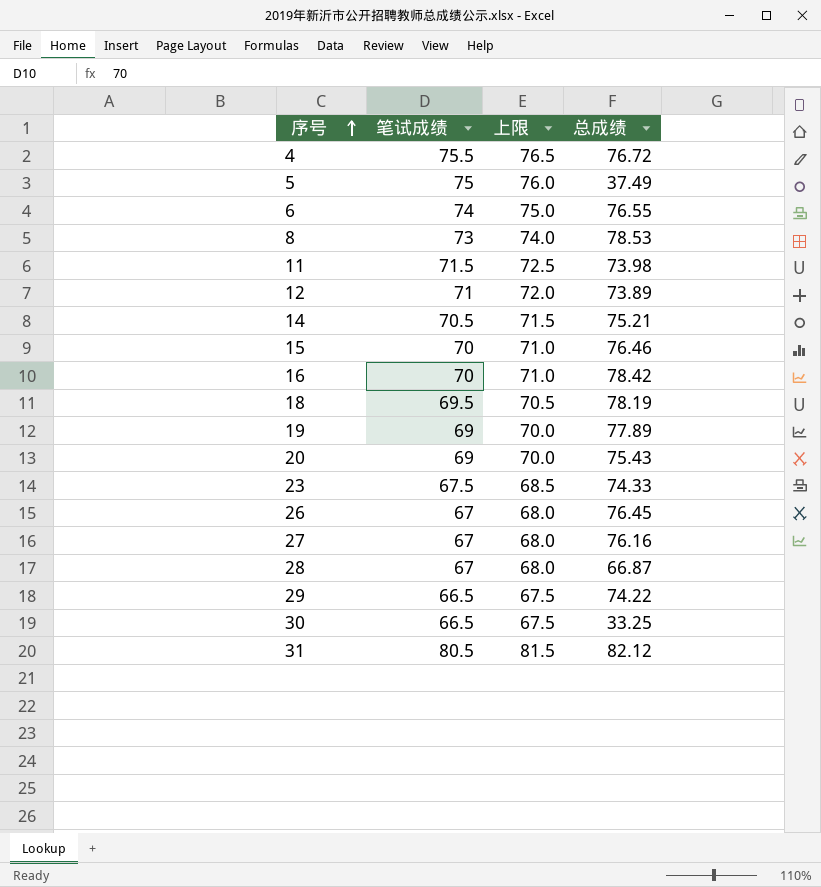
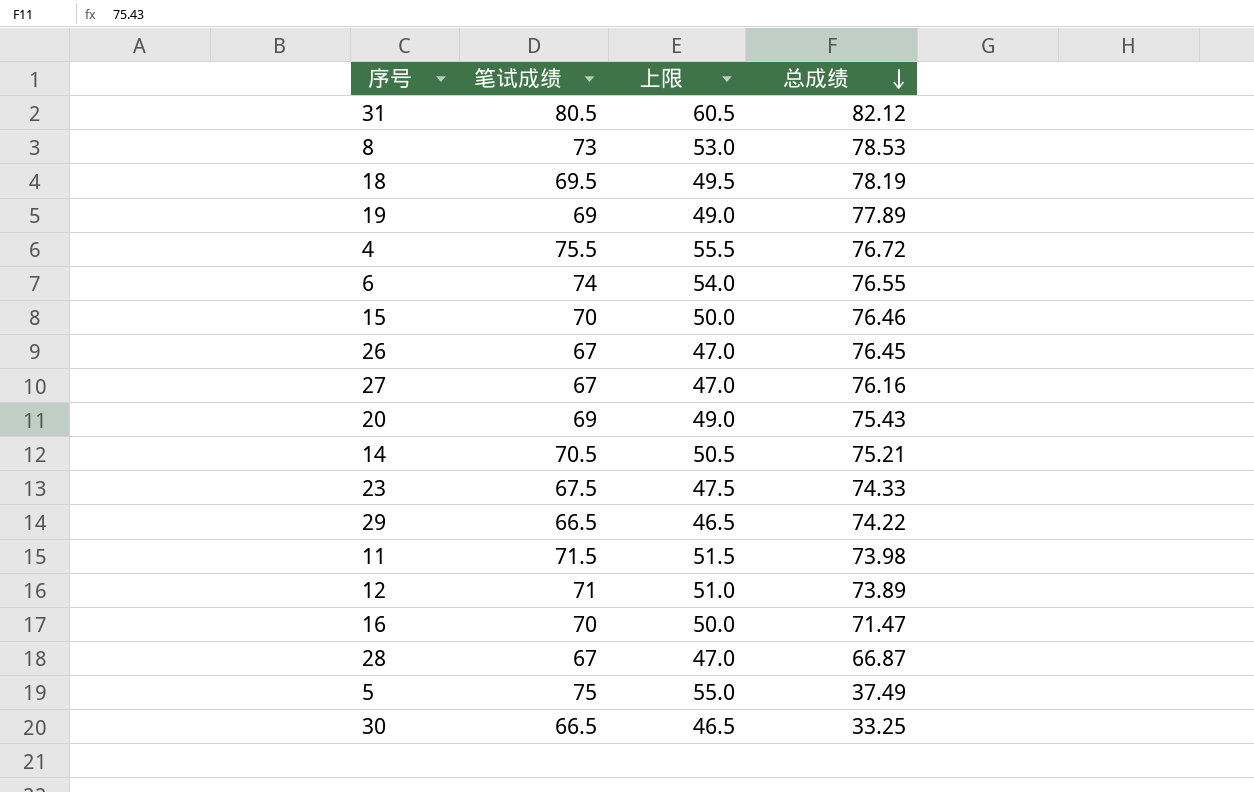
row order: 序号 ascending -> 总成绩 descending
column 上限 | formula: [笔试成绩] + 1 -> [笔试成绩] - 20
16 | 总成绩: 78.42 -> 71.47

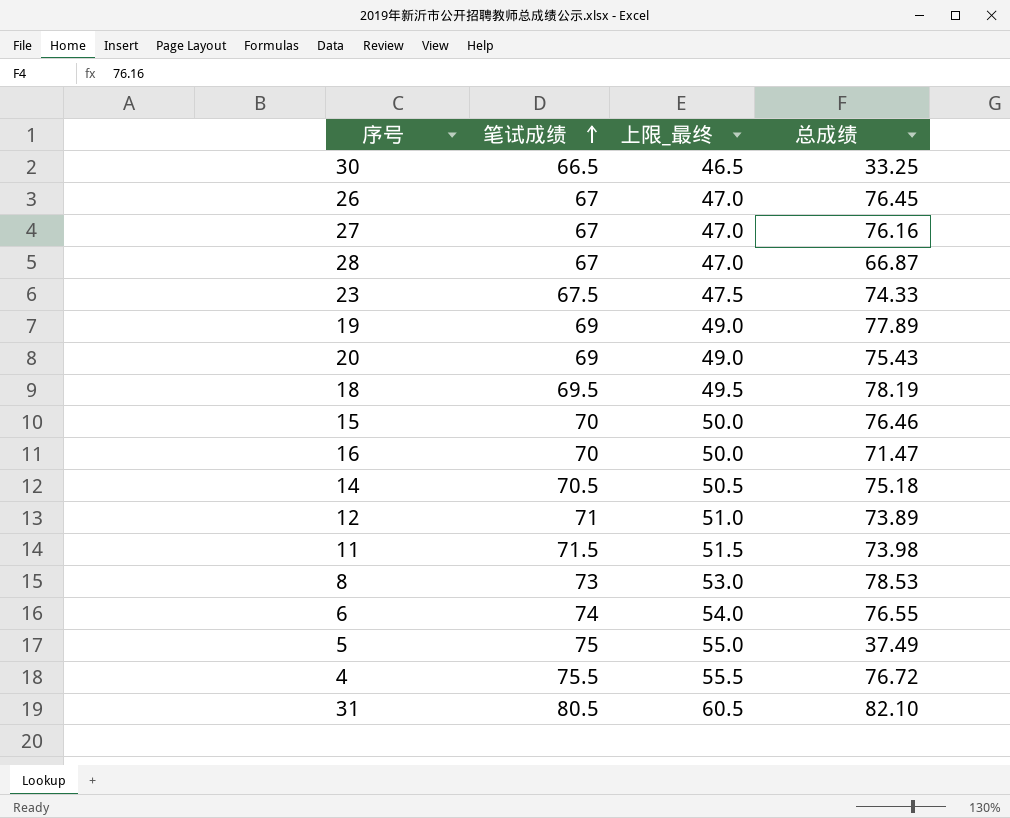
row order: 总成绩 descending -> 笔试成绩 ascending
column name: 上限 -> 上限_最终
row 29: 66.5 | 46.5 | 74.22 -> none
14 | 总成绩: 75.21 -> 75.18
31 | 总成绩: 82.12 -> 82.10

